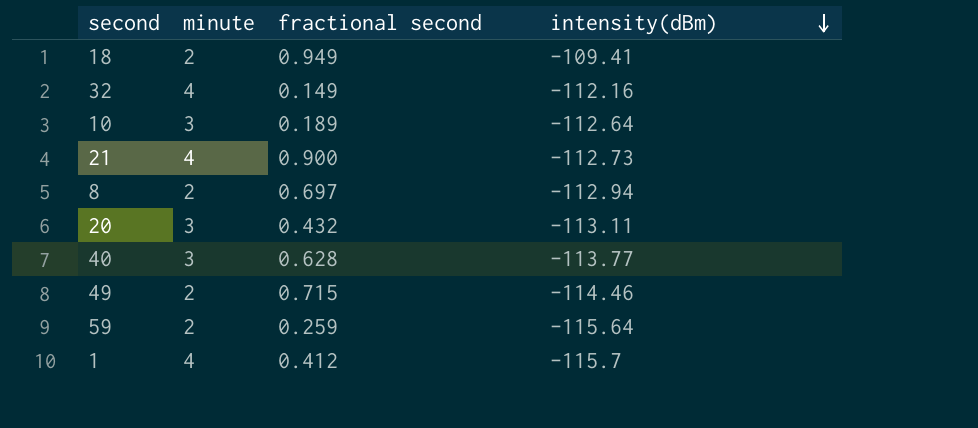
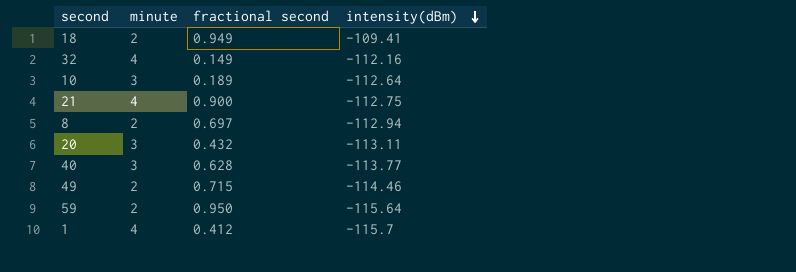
21 | intensity(dBm): -112.73 -> -112.75
59 | fractional second: 0.259 -> 0.950

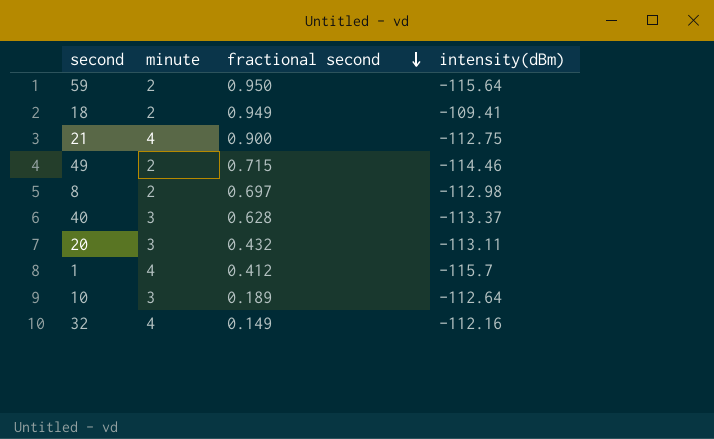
row order: intensity(dBm) descending -> fractional second descending
8 | intensity(dBm): -112.94 -> -112.98
40 | intensity(dBm): -113.77 -> -113.37

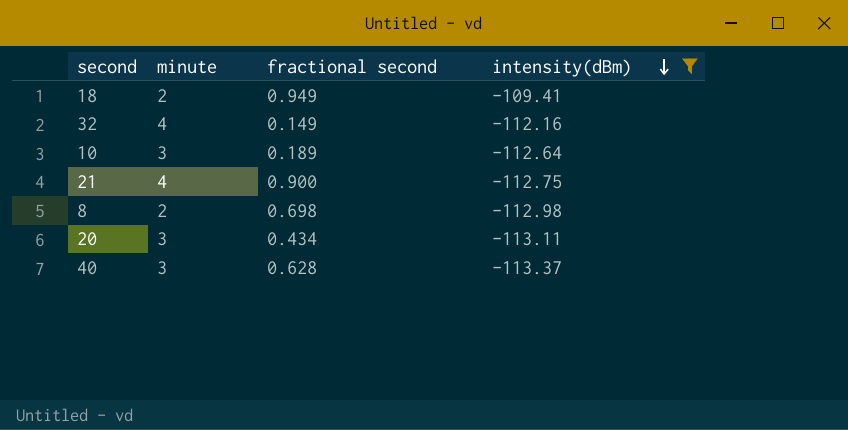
filter: none -> intensity(dBm) >= -113.37
row order: fractional second descending -> intensity(dBm) descending
8 | fractional second: 0.697 -> 0.698
20 | fractional second: 0.432 -> 0.434

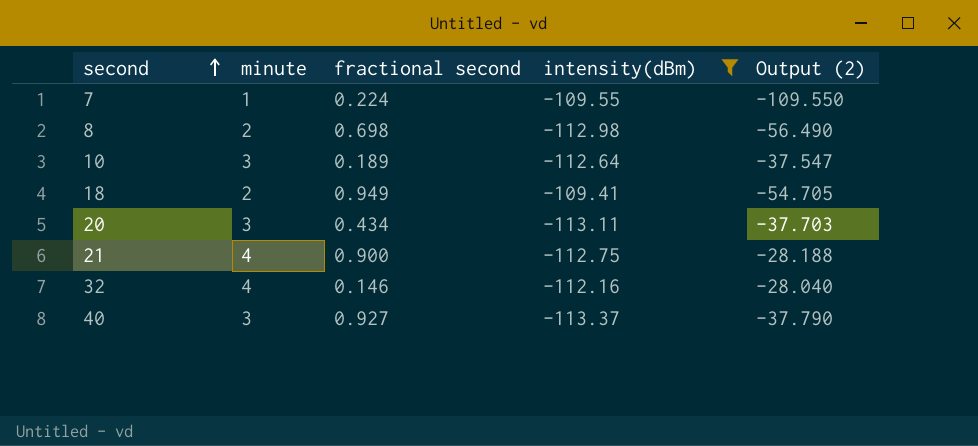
row order: intensity(dBm) descending -> second ascending
column Output (2) | formula: none -> [intensity(dBm)] / [minute]
row 7: none -> 1 | 0.224 | -109.55 | -109.550
32 | fractional second: 0.149 -> 0.146
40 | fractional second: 0.628 -> 0.927

